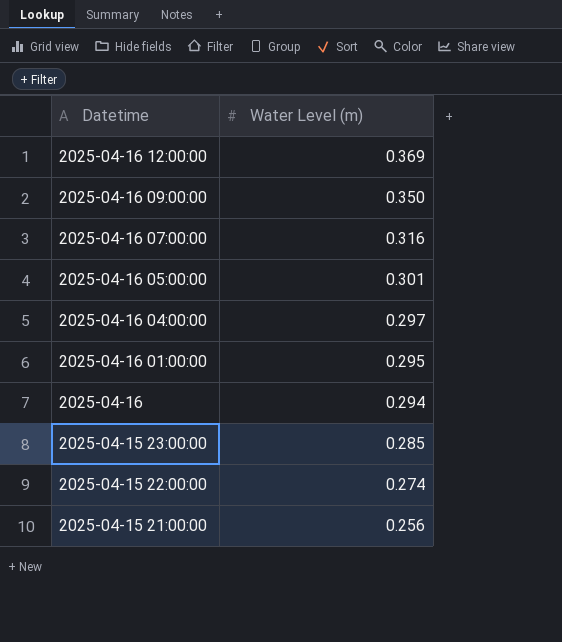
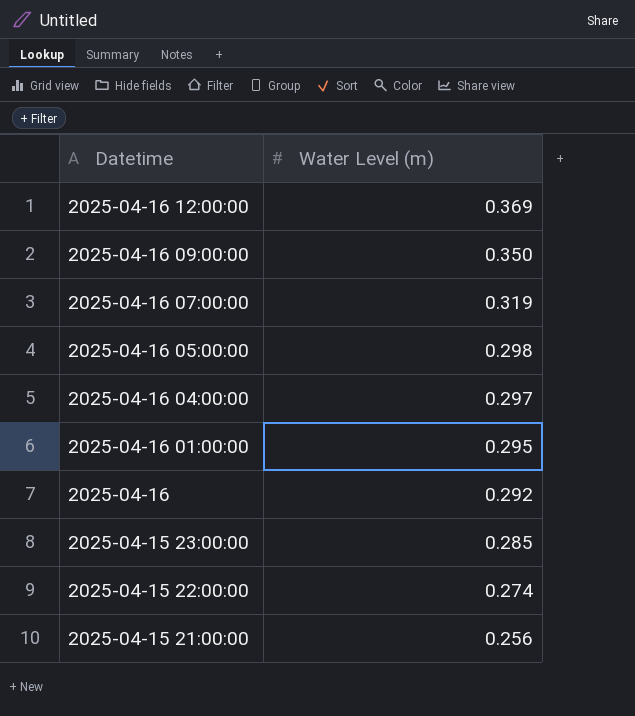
2025-04-16 07:00:00 | Water Level (m): 0.316 -> 0.319
2025-04-16 05:00:00 | Water Level (m): 0.301 -> 0.298
2025-04-16 | Water Level (m): 0.294 -> 0.292

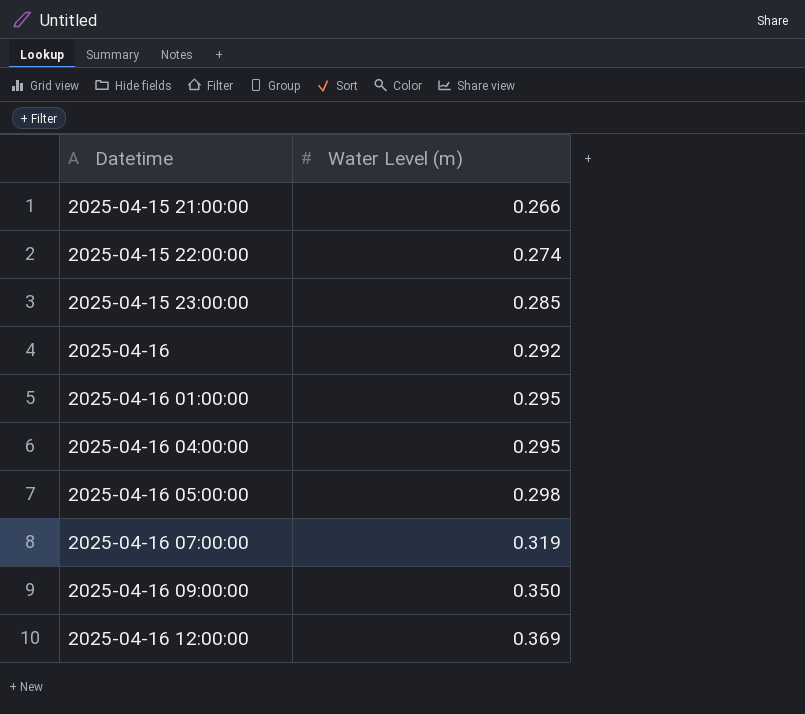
row order: Datetime descending -> Datetime ascending
2025-04-15 21:00:00 | Water Level (m): 0.256 -> 0.266
2025-04-16 04:00:00 | Water Level (m): 0.297 -> 0.295

